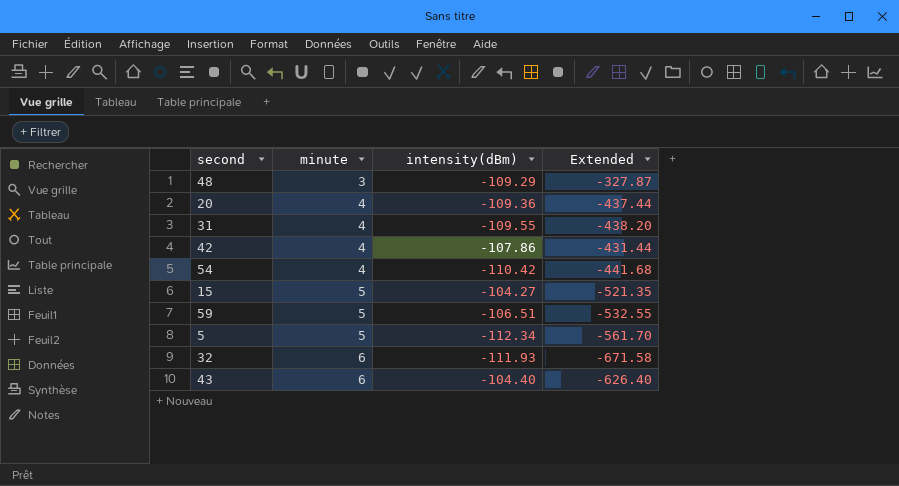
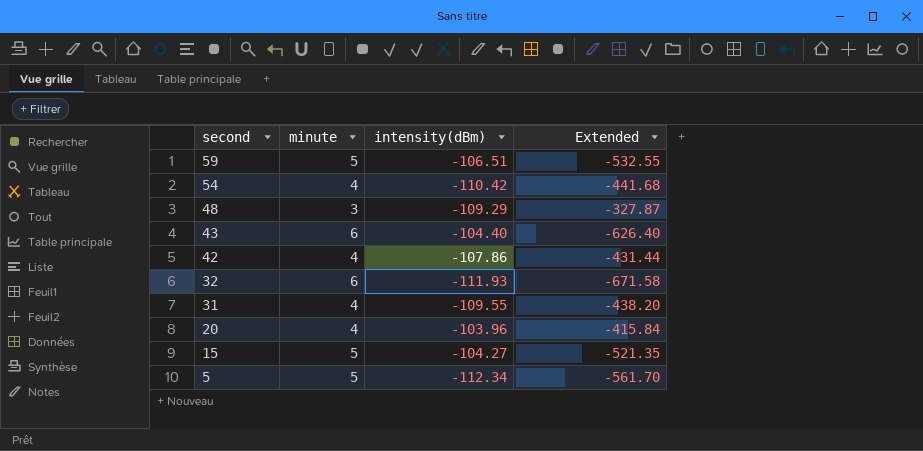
row order: minute ascending -> second descending
20 | intensity(dBm): -109.36 -> -103.96
20 | Extended: -437.44 -> -415.84

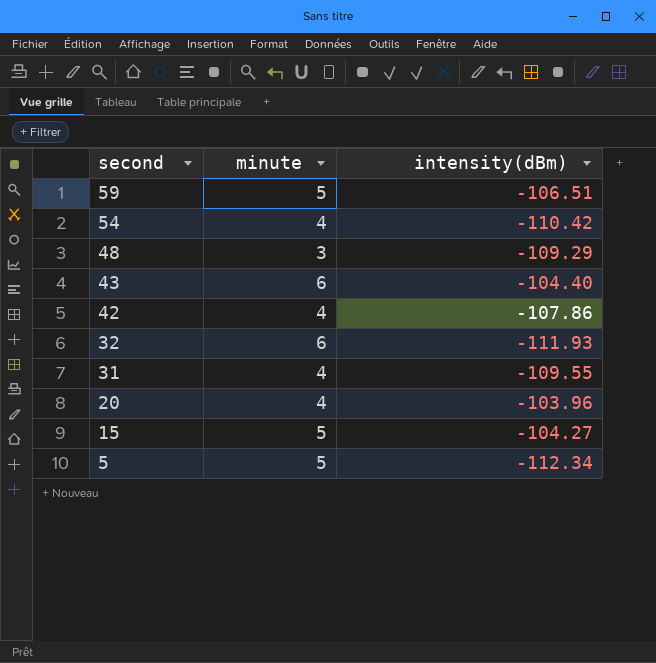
column Extended | formula: [minute] * [intensity(dBm)] -> none

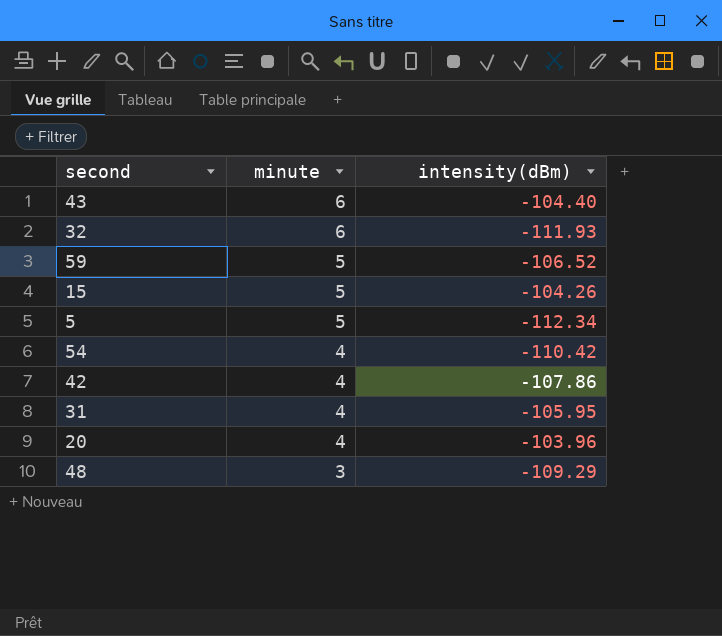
row order: second descending -> minute descending
59 | intensity(dBm): -106.51 -> -106.52
15 | intensity(dBm): -104.27 -> -104.26
31 | intensity(dBm): -109.55 -> -105.95

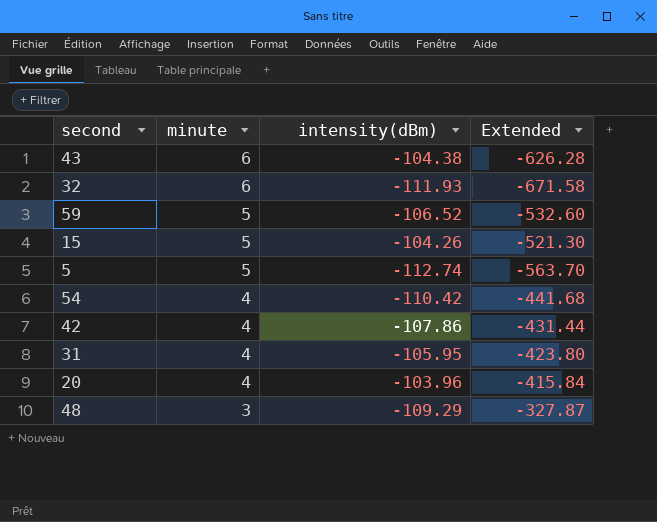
column Extended | formula: none -> [minute] * [intensity(dBm)]
43 | intensity(dBm): -104.40 -> -104.38
5 | intensity(dBm): -112.34 -> -112.74

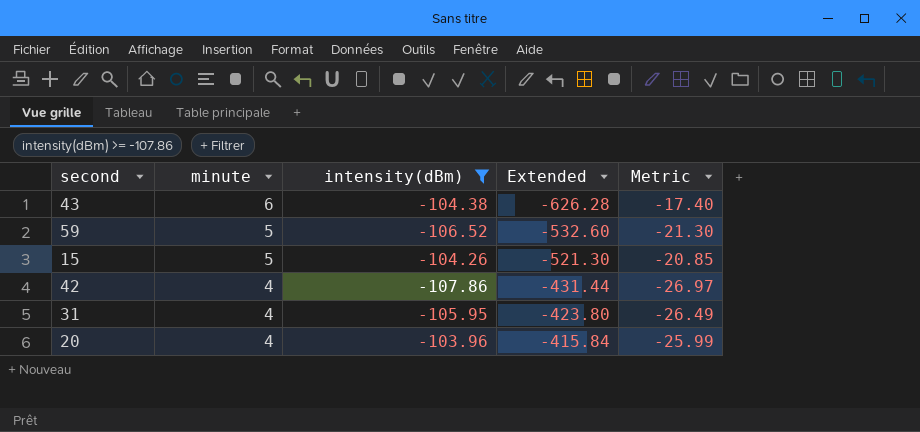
filter: none -> intensity(dBm) >= -107.86
column Metric | formula: none -> [intensity(dBm)] / [minute]

